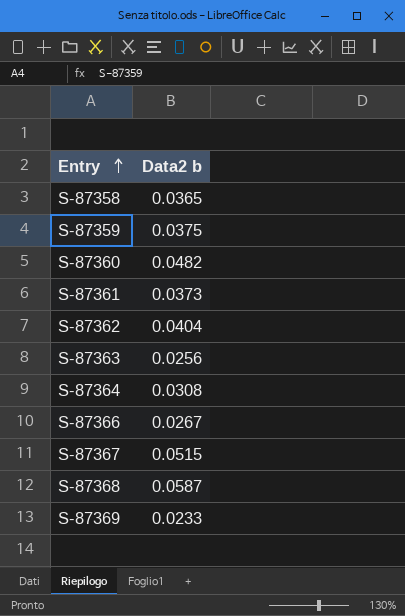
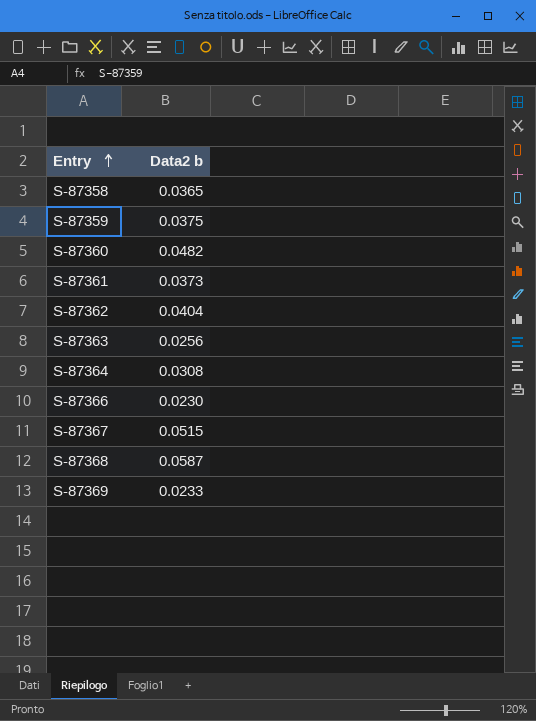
S-87366 | Data2 b: 0.0267 -> 0.0230

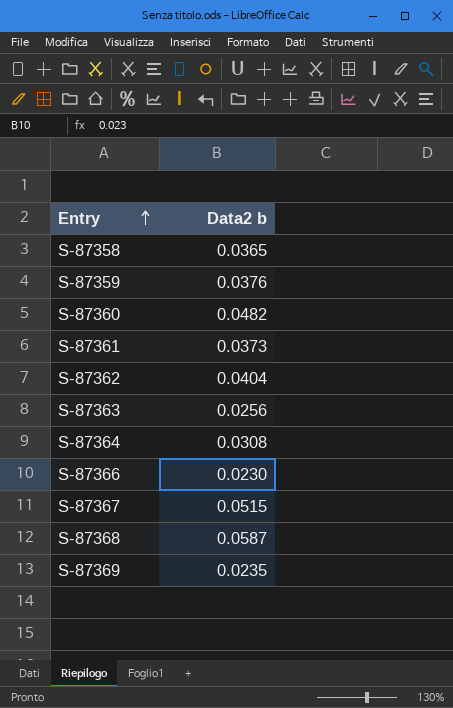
S-87359 | Data2 b: 0.0375 -> 0.0376
S-87369 | Data2 b: 0.0233 -> 0.0235

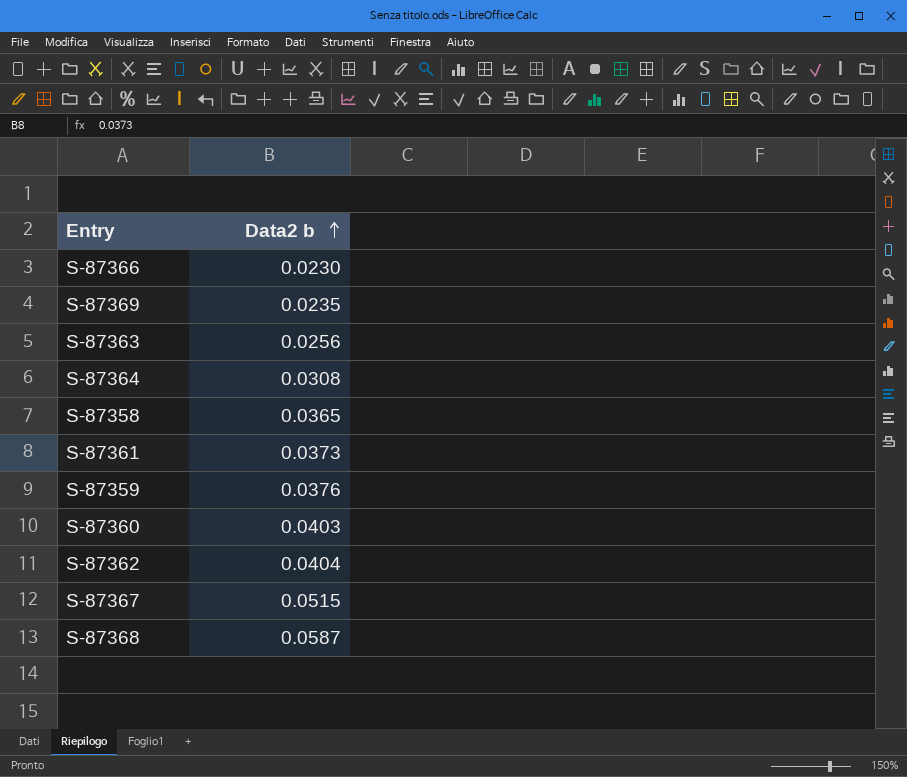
row order: Entry ascending -> Data2 b ascending
S-87360 | Data2 b: 0.0482 -> 0.0403

